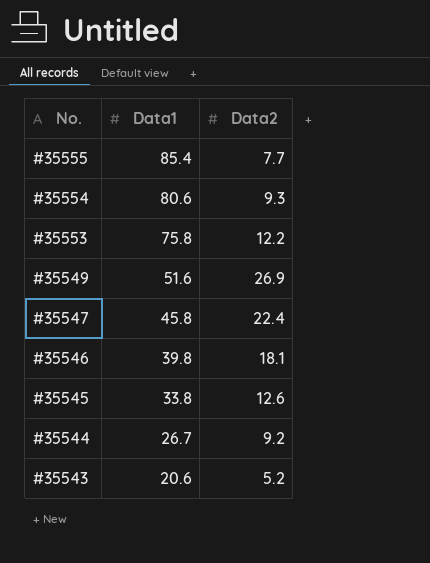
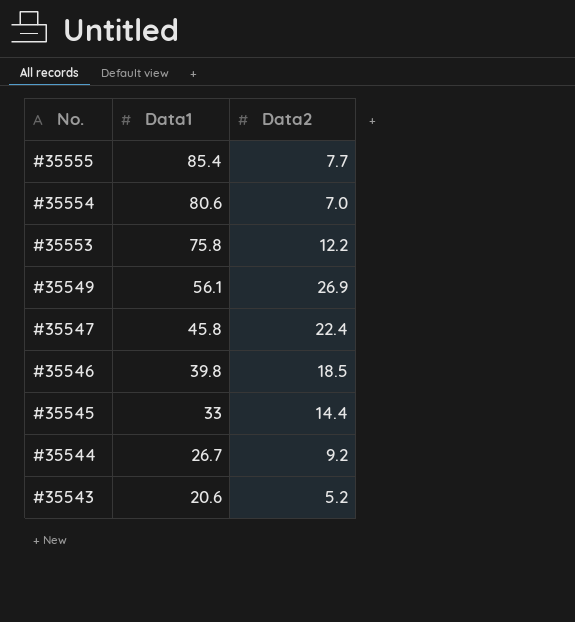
#35554 | Data2: 9.3 -> 7.0
#35549 | Data1: 51.6 -> 56.1
#35546 | Data2: 18.1 -> 18.5
#35545 | Data1: 33.8 -> 33
#35545 | Data2: 12.6 -> 14.4

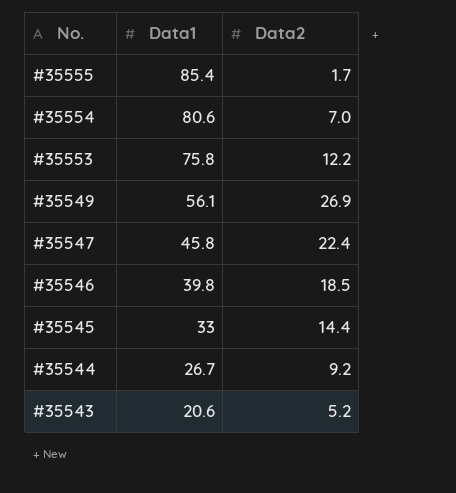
#35555 | Data2: 7.7 -> 1.7

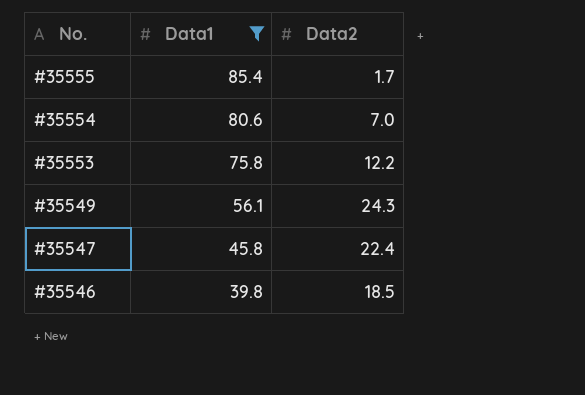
filter: none -> Data1 >= 39.8
#35549 | Data2: 26.9 -> 24.3

